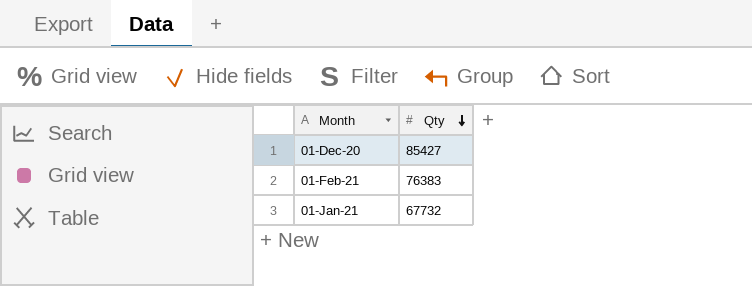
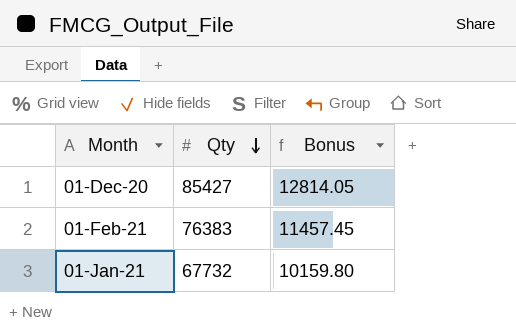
column Bonus | formula: none -> [Qty] * 0.15

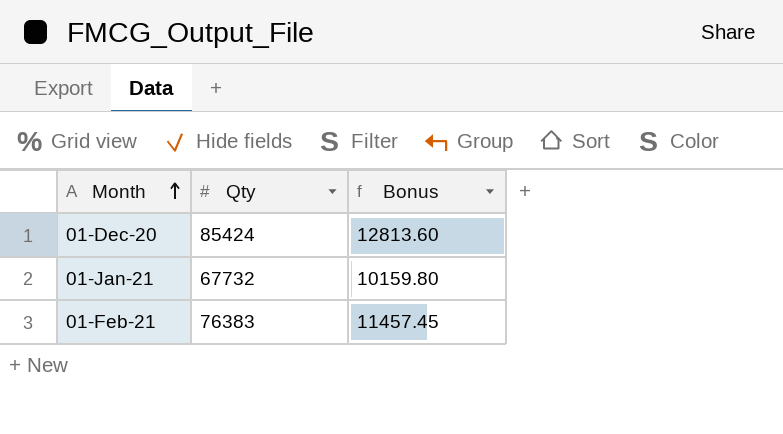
row order: Qty descending -> Month ascending
01-Dec-20 | Qty: 85427 -> 85424
01-Dec-20 | Bonus: 12814.05 -> 12813.60

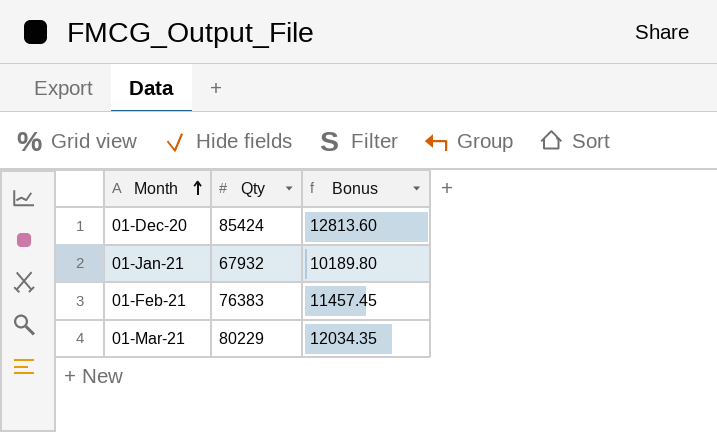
01-Jan-21 | Qty: 67732 -> 67932
01-Jan-21 | Bonus: 10159.80 -> 10189.80
row 01-Mar-21: none -> 80229 | 12034.35

